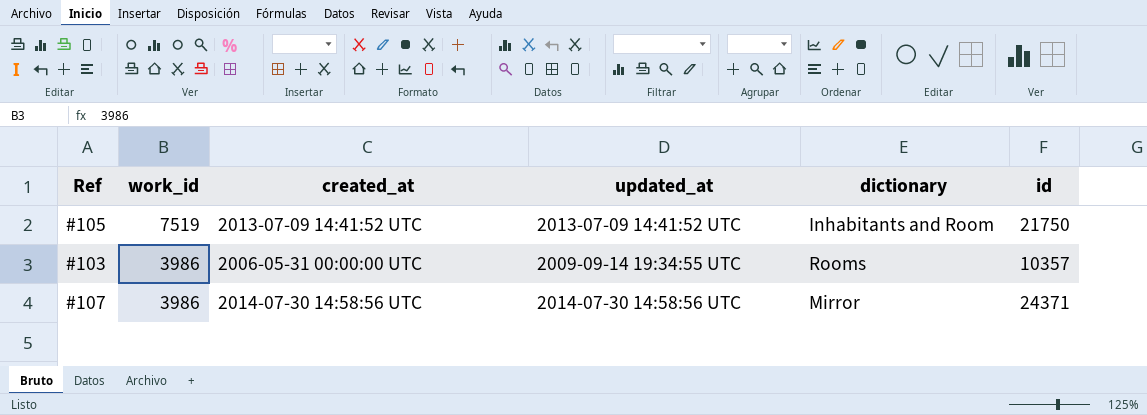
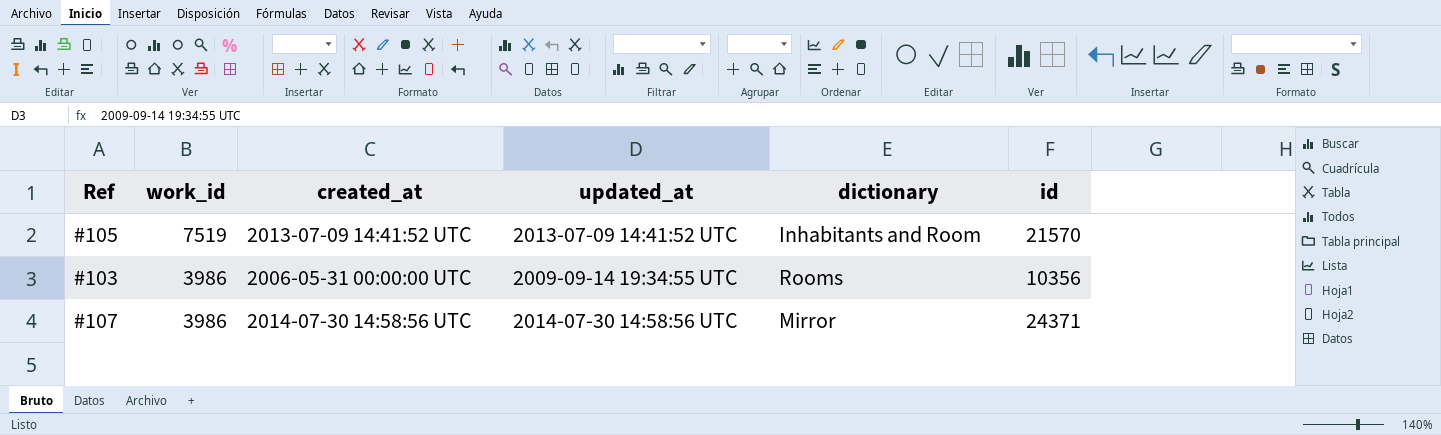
#105 | id: 21750 -> 21570
#103 | id: 10357 -> 10356

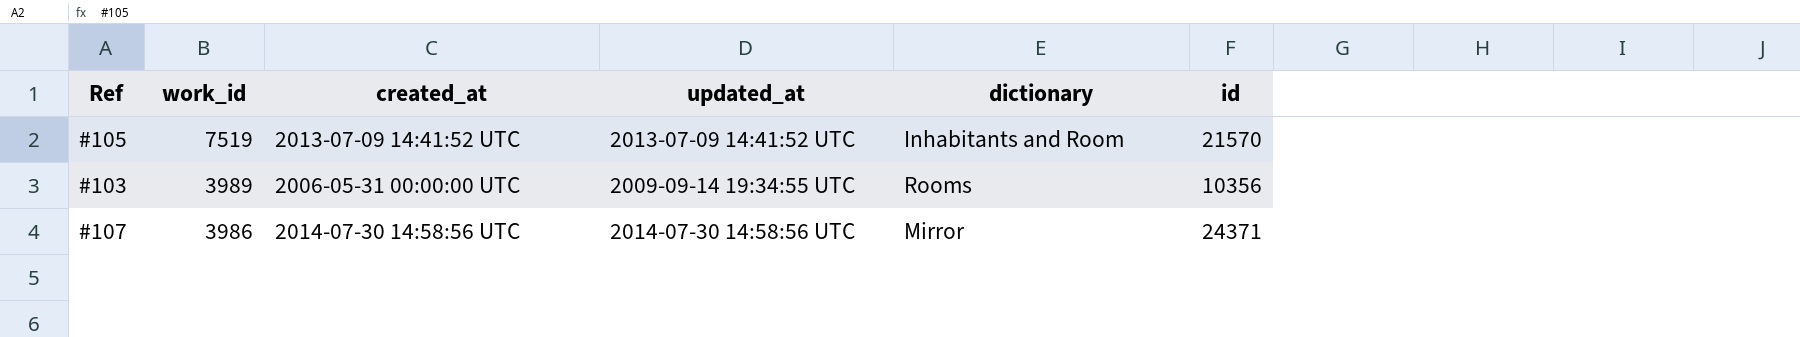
#103 | work_id: 3986 -> 3989

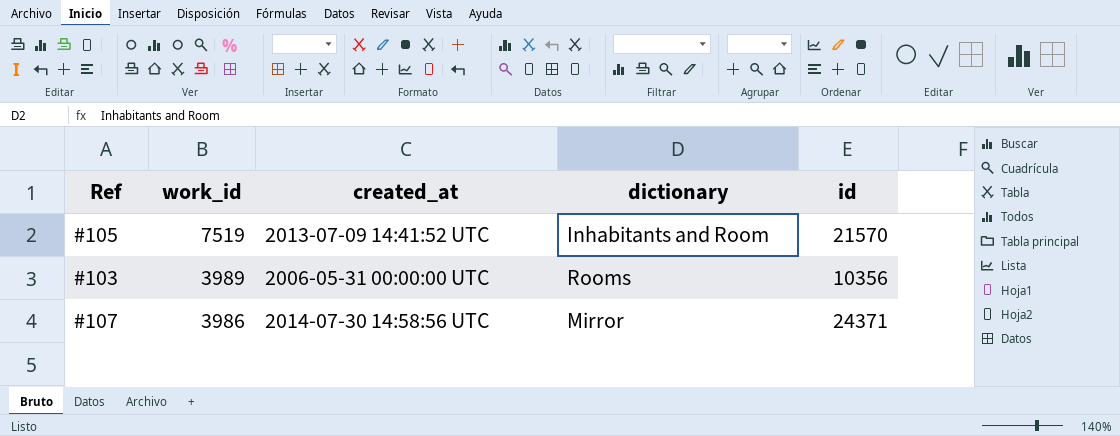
column updated_at | position: 4 -> none

